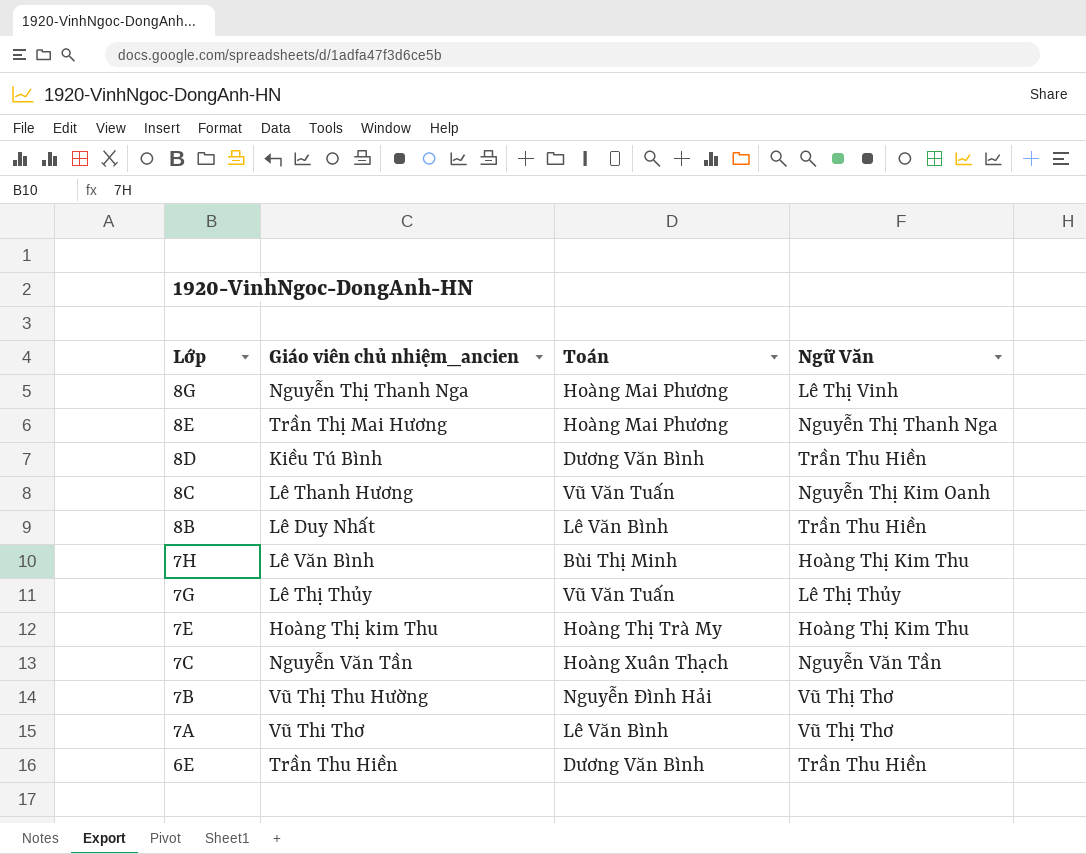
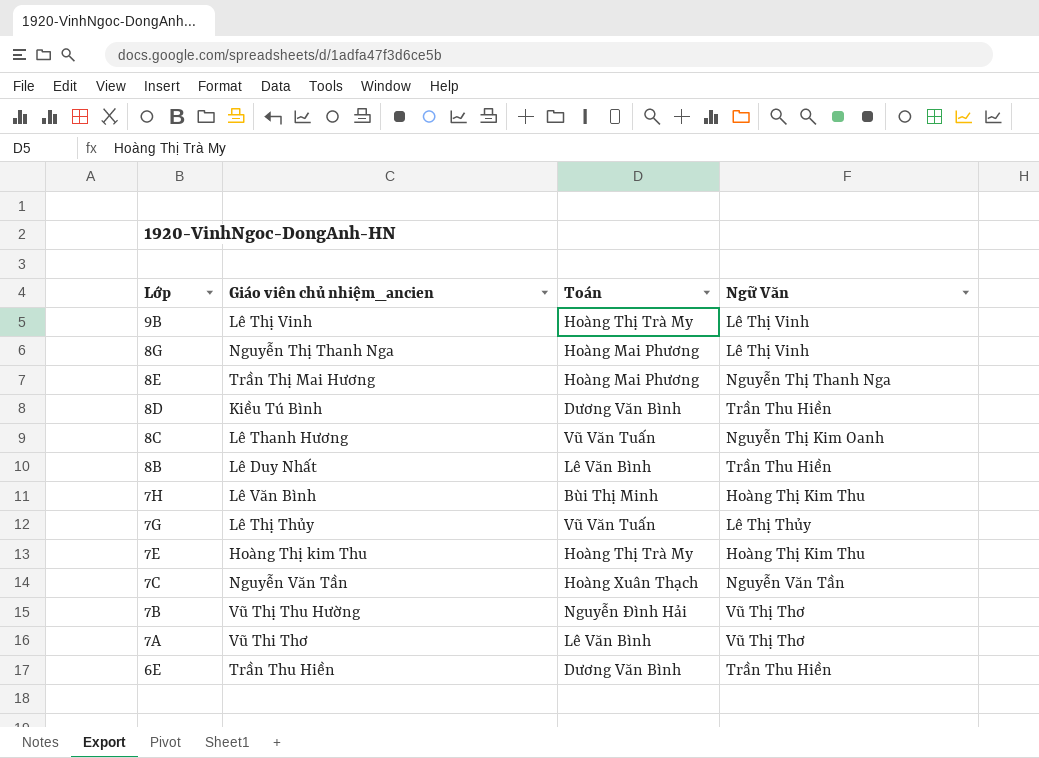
row 9B: none -> Lê Thị Vinh | Hoàng Thị Trà My | Lê Thị Vinh

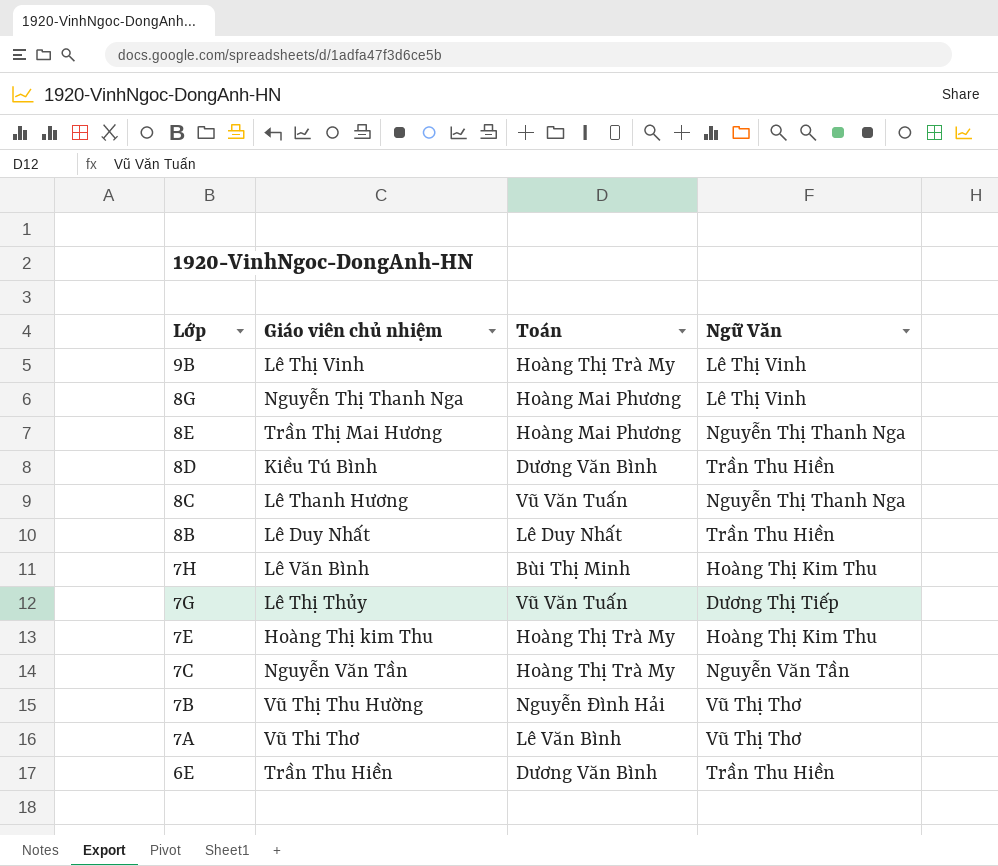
column name: Giáo viên chủ nhiệm_ancien -> Giáo viên chủ nhiệm
8C | Ngữ Văn: Nguyễn Thị Kim Oanh -> Nguyễn Thị Thanh Nga
8B | Toán: Lê Văn Bình -> Lê Duy Nhất
7G | Ngữ Văn: Lê Thị Thủy -> Dương Thị Tiếp
7C | Toán: Hoàng Xuân Thạch -> Hoàng Thị Trà My

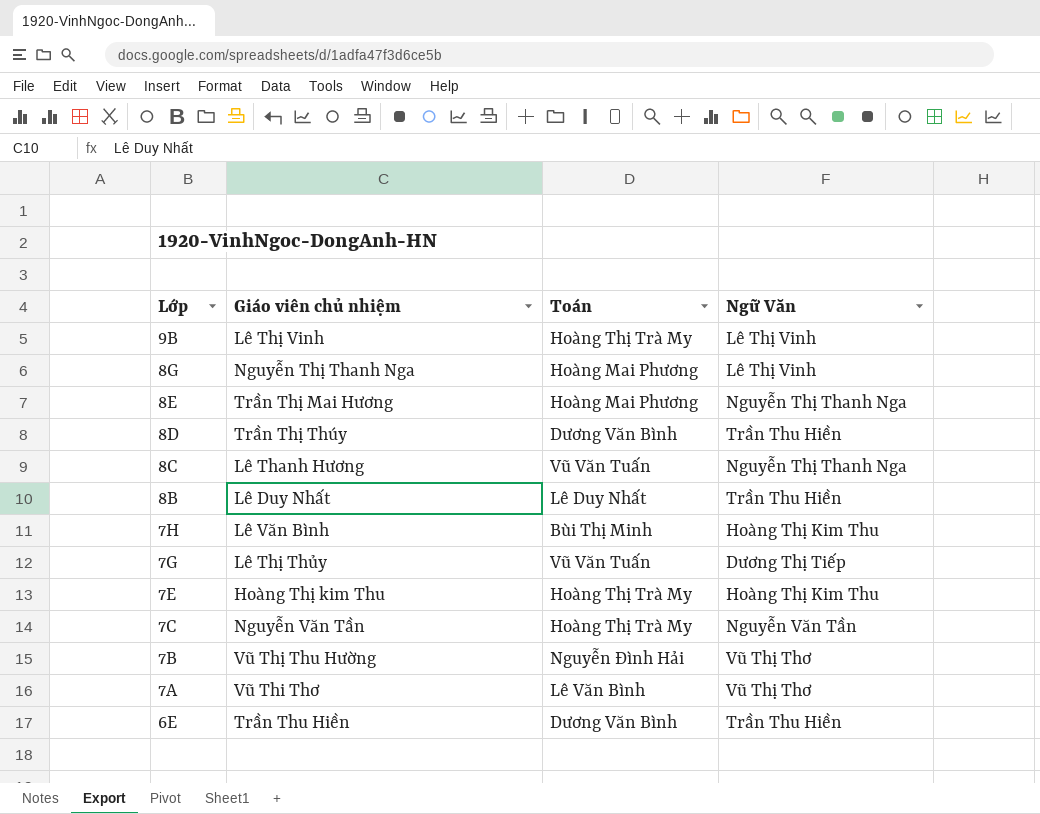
8D | Giáo viên chủ nhiệm: Kiều Tú Bình -> Trần Thị Thúy

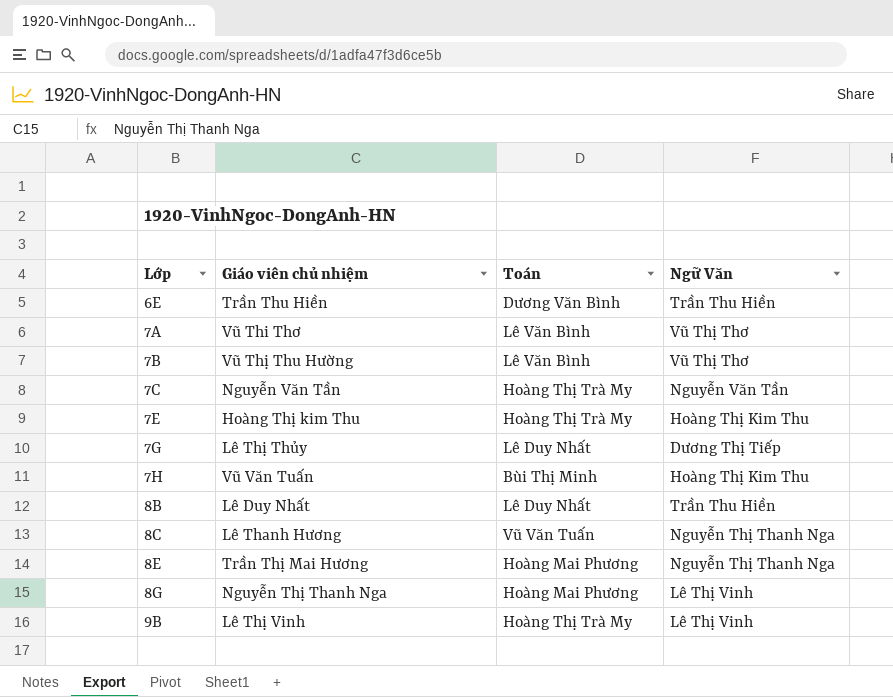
row order: Lớp descending -> Lớp ascending
row 8D: Trần Thị Thúy | Dương Văn Bình | Trần Thu Hiền -> none
7B | Toán: Nguyễn Đình Hải -> Lê Văn Bình
7G | Toán: Vũ Văn Tuấn -> Lê Duy Nhất
7H | Giáo viên chủ nhiệm: Lê Văn Bình -> Vũ Văn Tuấn

